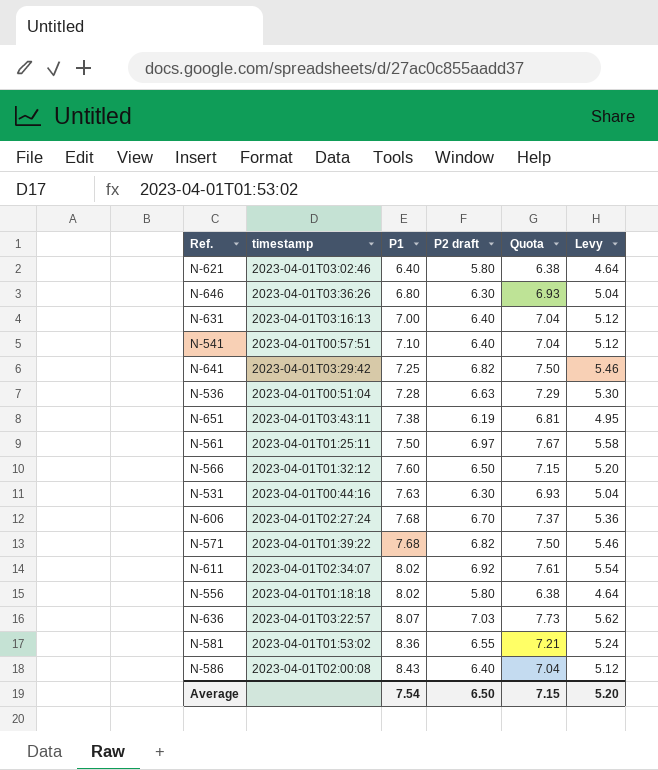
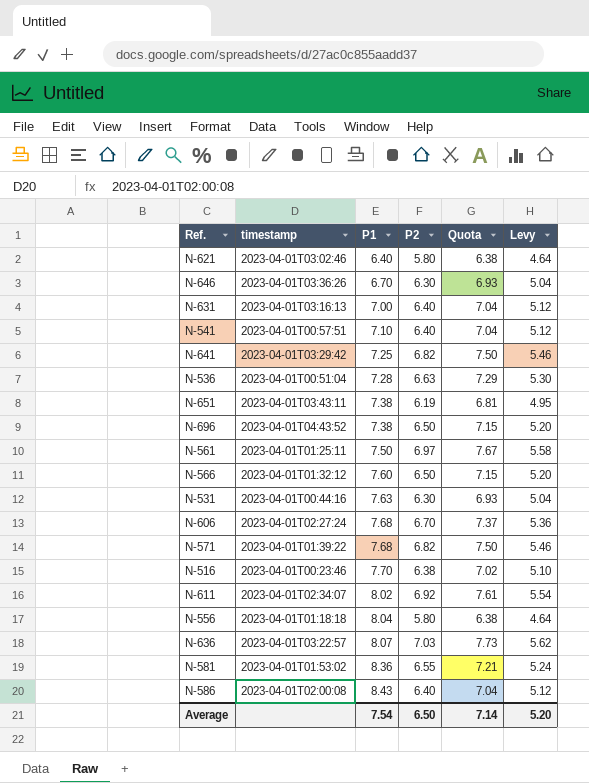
column name: P2 draft -> P2
N-646 | P1: 6.80 -> 6.70
row N-696: none -> 2023-04-01T04:43:52 | 7.38 | 6.50 | 7.15 | 5.20
row N-516: none -> 2023-04-01T00:23:46 | 7.70 | 6.38 | 7.02 | 5.10
N-556 | P1: 8.02 -> 8.04
Average | Quota: 7.15 -> 7.14

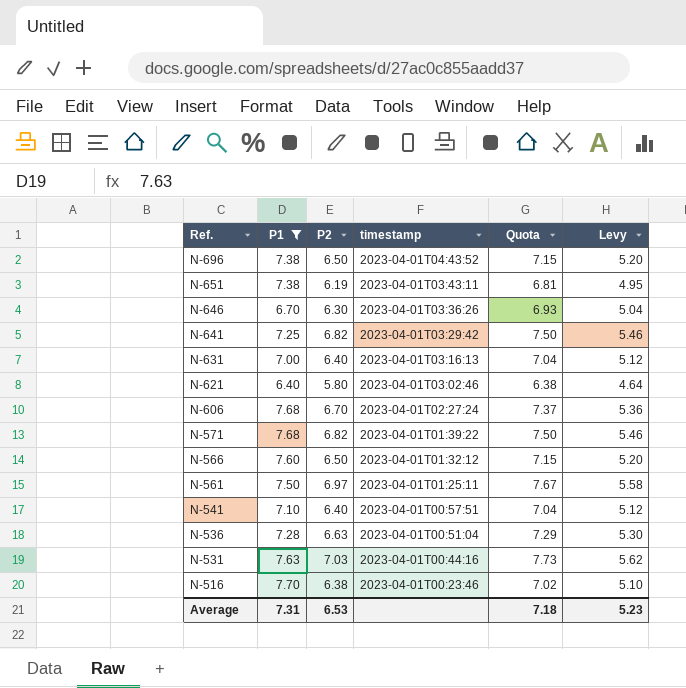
filter: none -> P1 <= 7.70
row order: P1 ascending -> Ref. descending
column timestamp | position: 2 -> 4
N-531 | P2: 6.30 -> 7.03
N-531 | Quota: 6.93 -> 7.73
N-531 | Levy: 5.04 -> 5.62
Average | P1: 7.54 -> 7.31
Average | P2: 6.50 -> 6.53
Average | Quota: 7.14 -> 7.18
Average | Levy: 5.20 -> 5.23

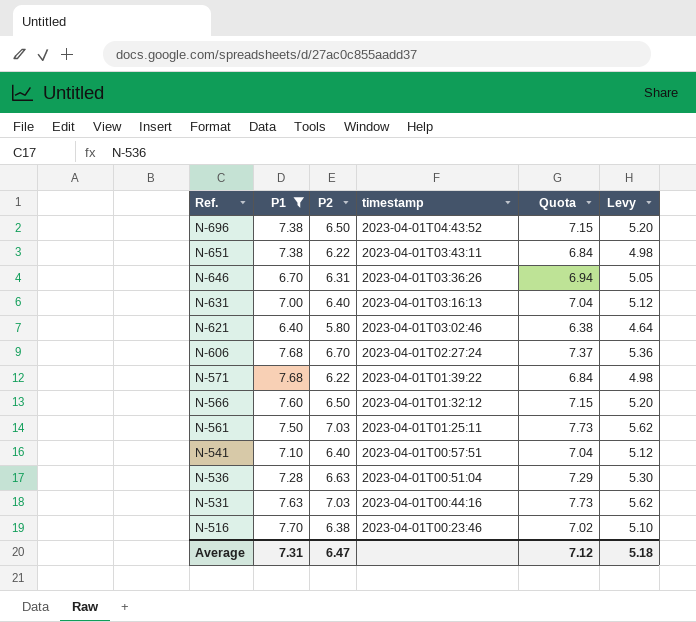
row N-641: 7.25 | 6.82 | 2023-04-01T03:29:42 | 7.50 | 5.46 -> none
N-651 | P2: 6.19 -> 6.22
N-651 | Quota: 6.81 -> 6.84
N-651 | Levy: 4.95 -> 4.98
N-646 | P2: 6.30 -> 6.31
N-646 | Quota: 6.93 -> 6.94
N-646 | Levy: 5.04 -> 5.05
N-571 | P2: 6.82 -> 6.22
N-571 | Quota: 7.50 -> 6.84
N-571 | Levy: 5.46 -> 4.98
N-561 | P2: 6.97 -> 7.03
N-561 | Quota: 7.67 -> 7.73
N-561 | Levy: 5.58 -> 5.62
Average | P2: 6.53 -> 6.47
Average | Quota: 7.18 -> 7.12
Average | Levy: 5.23 -> 5.18

